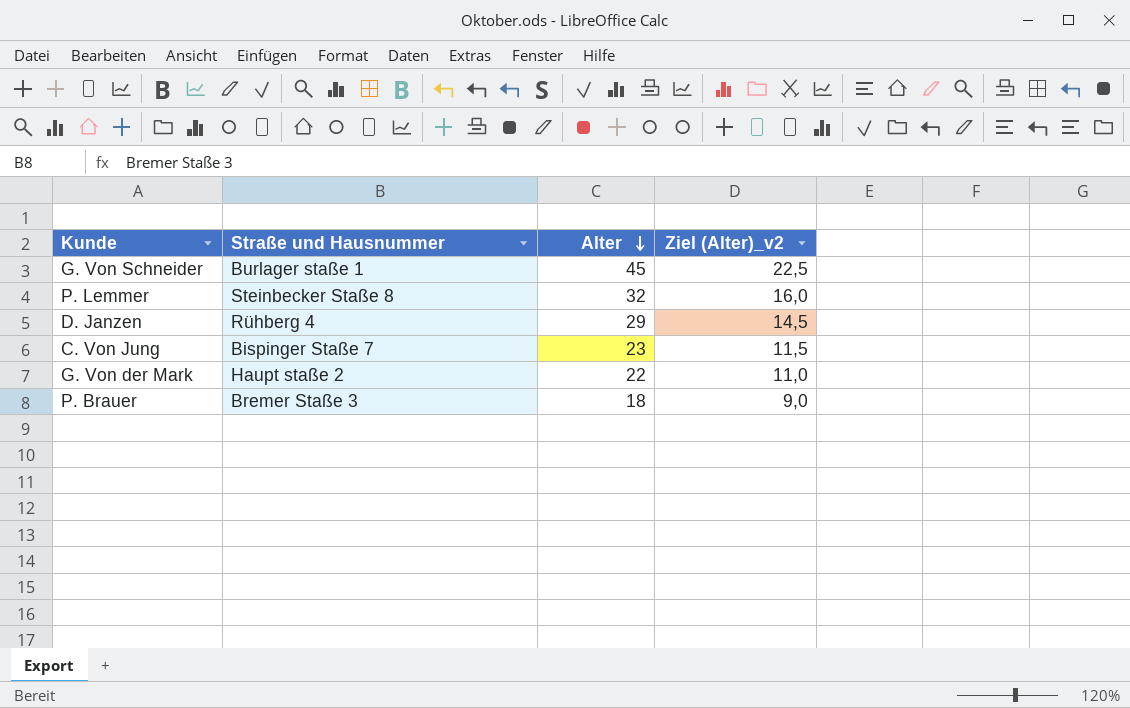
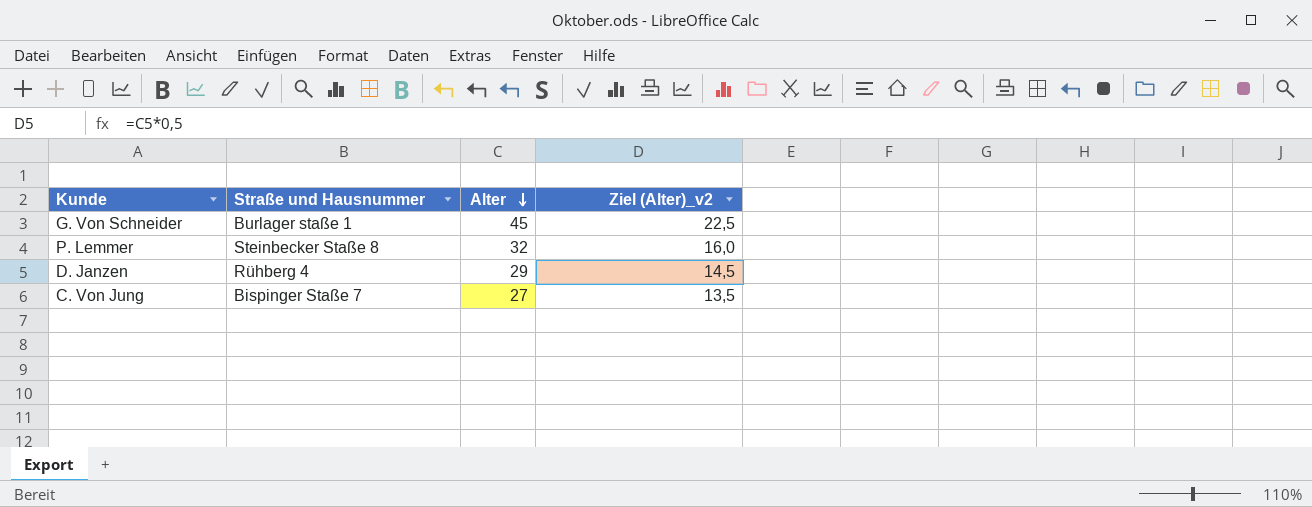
row G. Von der Mark: Haupt staße 2 | 22 | 11,0 -> none
row P. Brauer: Bremer Staße 3 | 18 | 9,0 -> none
C. Von Jung | Alter: 23 -> 27
C. Von Jung | Ziel (Alter)_v2: 11,5 -> 13,5

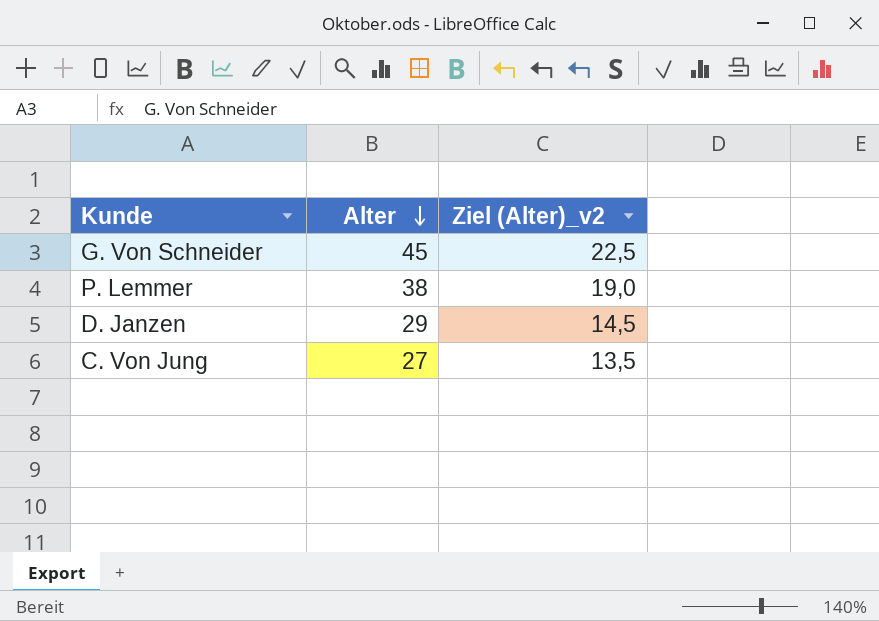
column Straße und Hausnummer | position: 2 -> none
P. Lemmer | Alter: 32 -> 38
P. Lemmer | Ziel (Alter)_v2: 16,0 -> 19,0

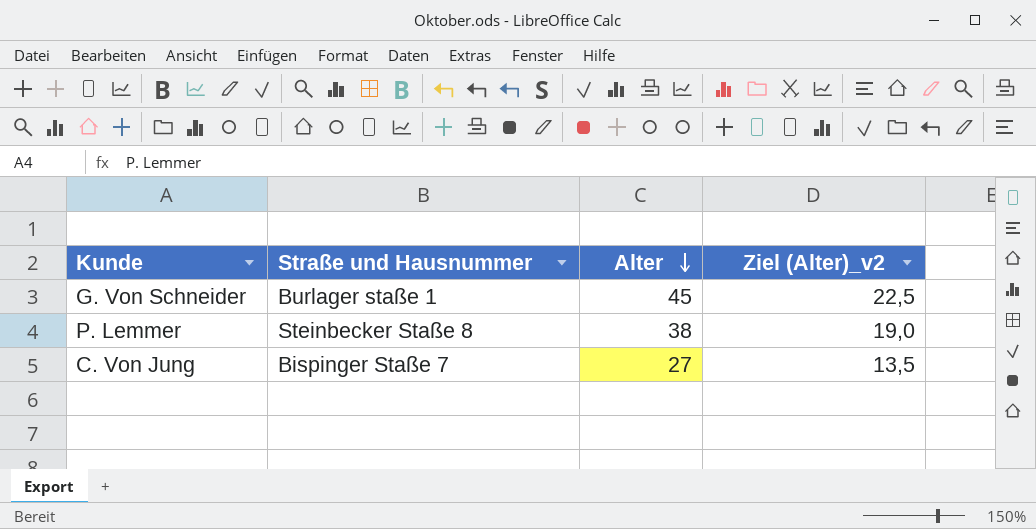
column Straße und Hausnummer | position: none -> 2
row D. Janzen: 29 | 14,5 -> none

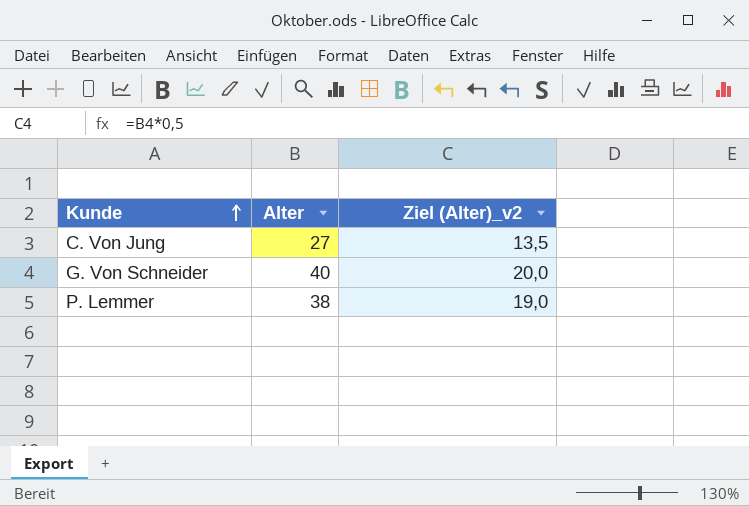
row order: Alter descending -> Kunde ascending
column Straße und Hausnummer | position: 2 -> none
G. Von Schneider | Alter: 45 -> 40
G. Von Schneider | Ziel (Alter)_v2: 22,5 -> 20,0

